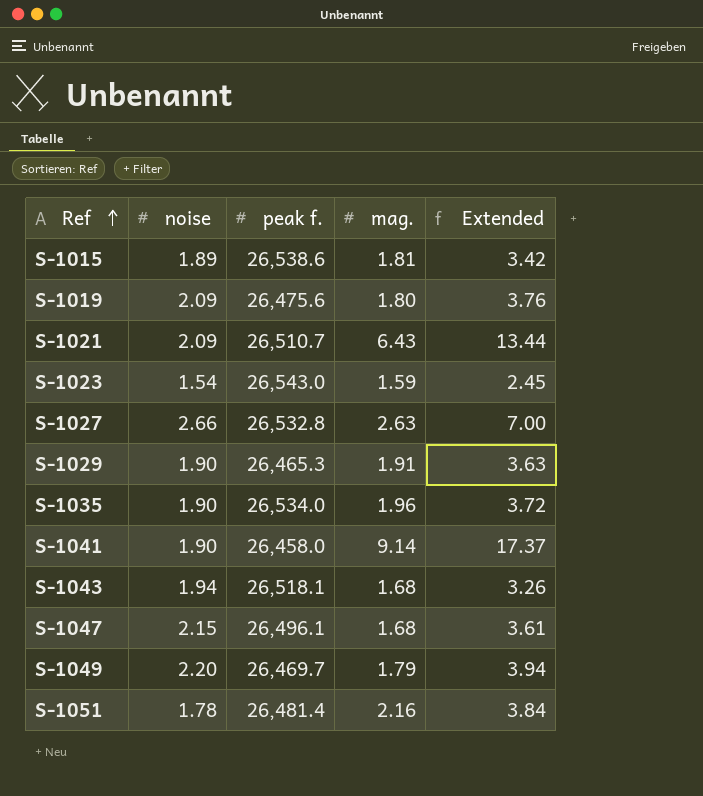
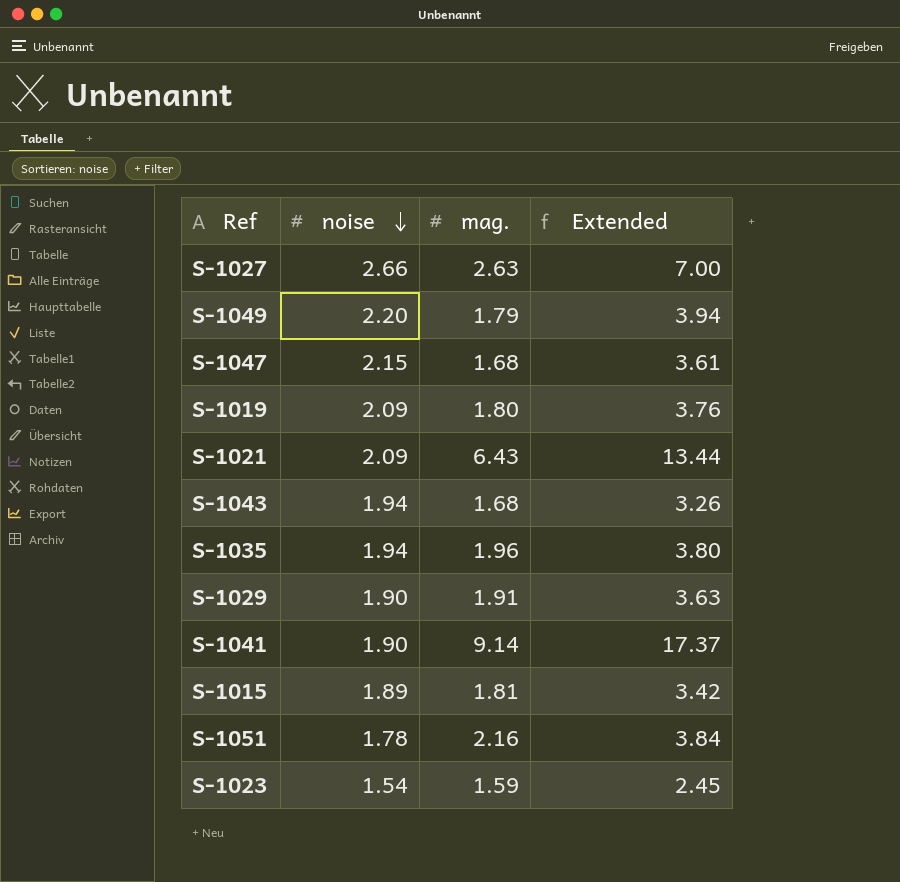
row order: Ref ascending -> noise descending
column peak f. | position: 3 -> none
S-1035 | noise: 1.90 -> 1.94
S-1035 | Extended: 3.72 -> 3.80

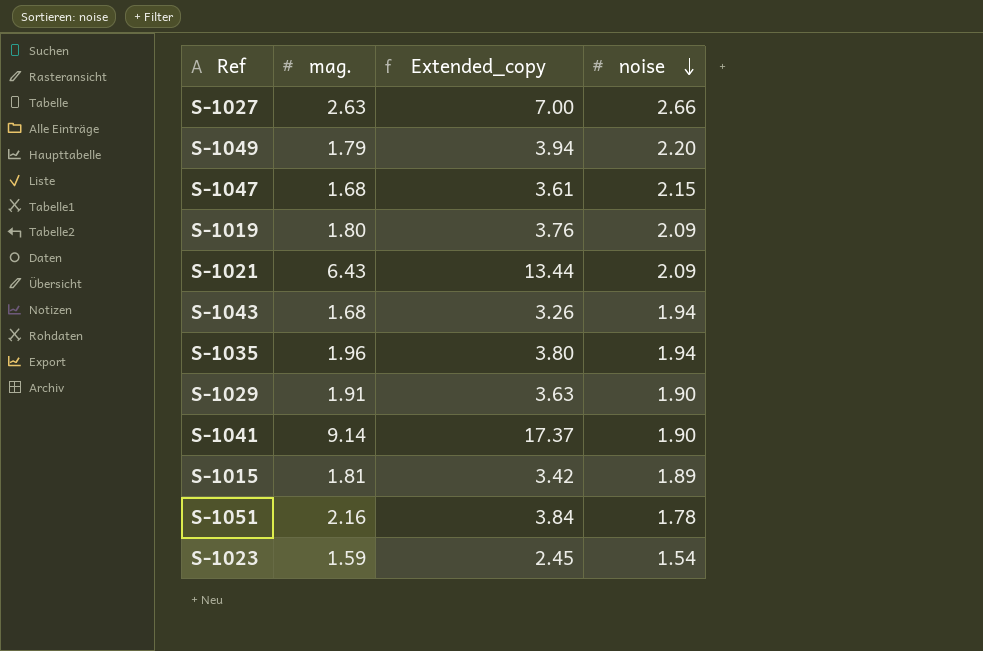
column name: Extended -> Extended_copy
column noise | position: 2 -> 4

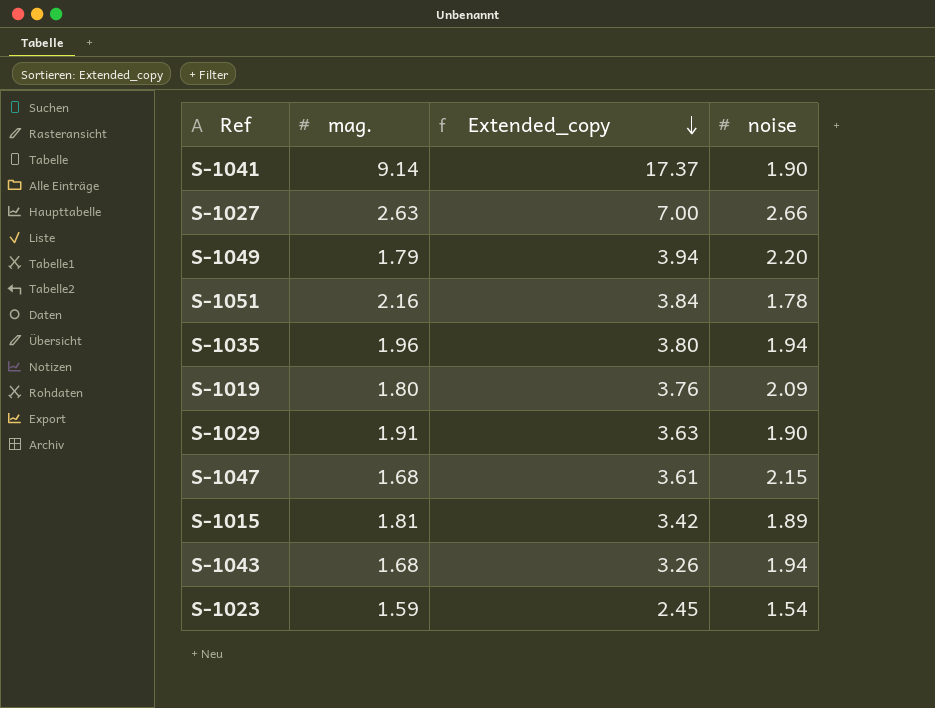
row order: noise descending -> Extended_copy descending
row S-1021: 6.43 | 13.44 | 2.09 -> none

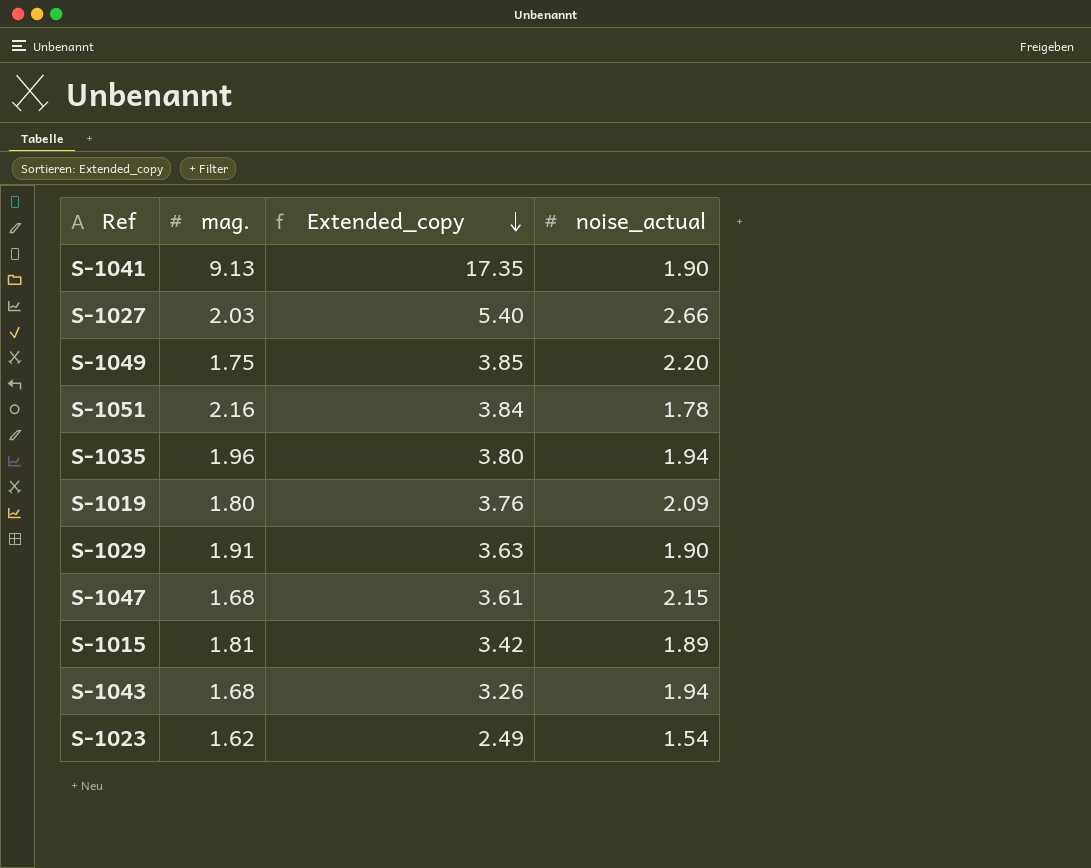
column name: noise -> noise_actual
S-1041 | mag.: 9.14 -> 9.13
S-1041 | Extended_copy: 17.37 -> 17.35
S-1027 | mag.: 2.63 -> 2.03
S-1027 | Extended_copy: 7.00 -> 5.40
S-1049 | mag.: 1.79 -> 1.75
S-1049 | Extended_copy: 3.94 -> 3.85
S-1023 | mag.: 1.59 -> 1.62
S-1023 | Extended_copy: 2.45 -> 2.49

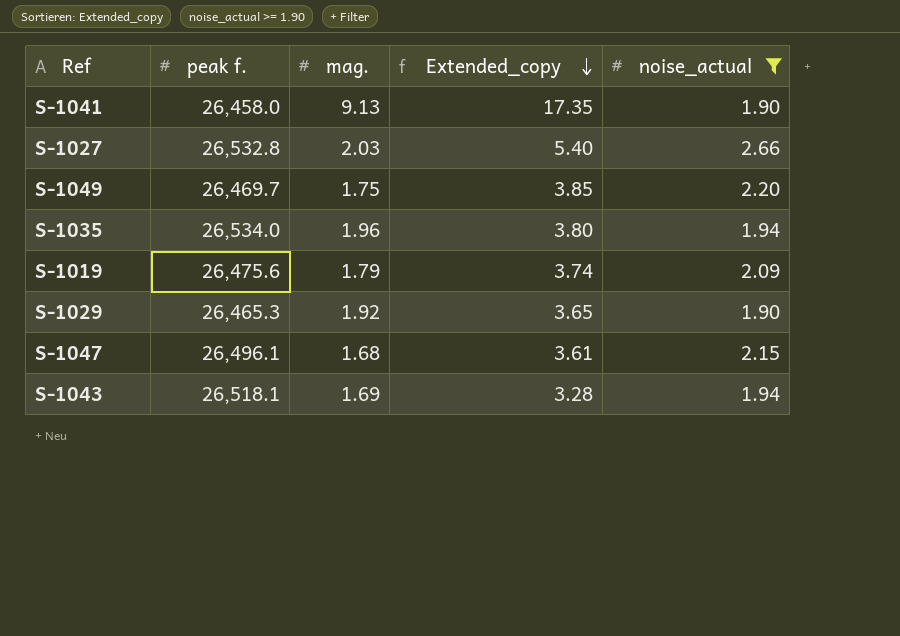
filter: none -> noise_actual >= 1.90
column peak f. | position: none -> 2
S-1019 | mag.: 1.80 -> 1.79
S-1019 | Extended_copy: 3.76 -> 3.74
S-1029 | mag.: 1.91 -> 1.92
S-1029 | Extended_copy: 3.63 -> 3.65
S-1043 | mag.: 1.68 -> 1.69
S-1043 | Extended_copy: 3.26 -> 3.28

